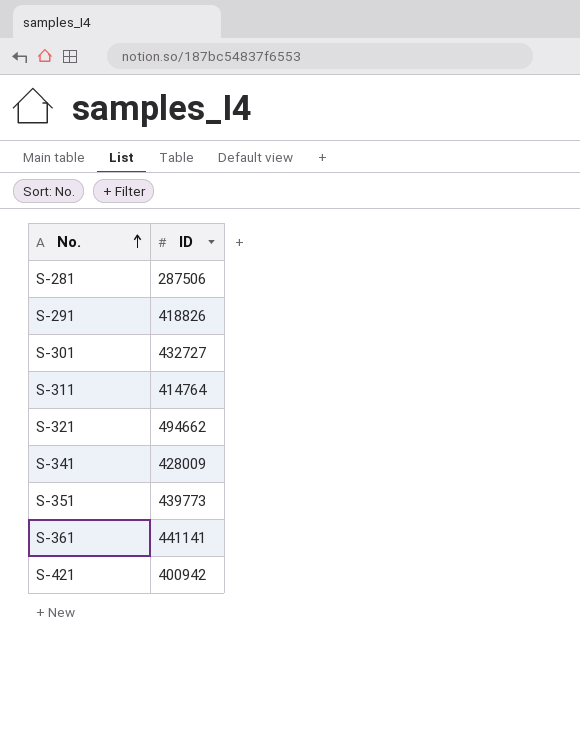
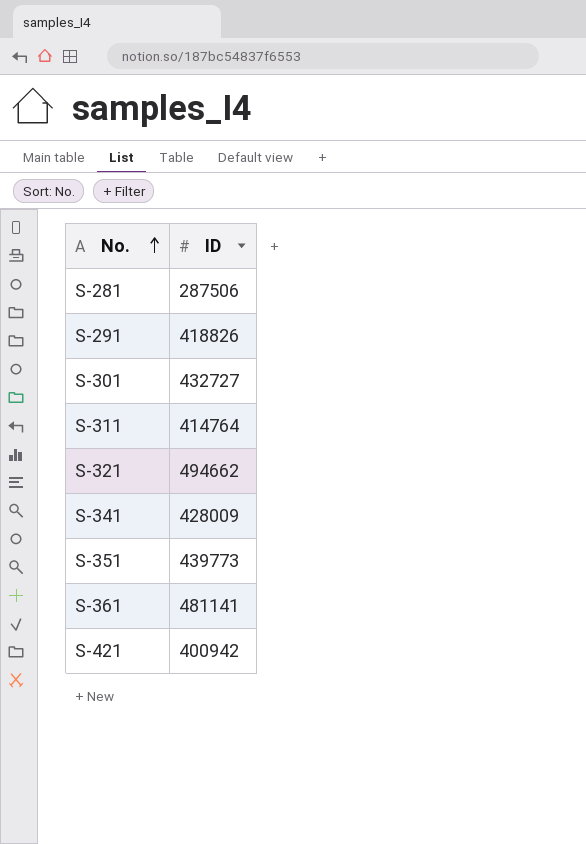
S-361 | ID: 441141 -> 481141

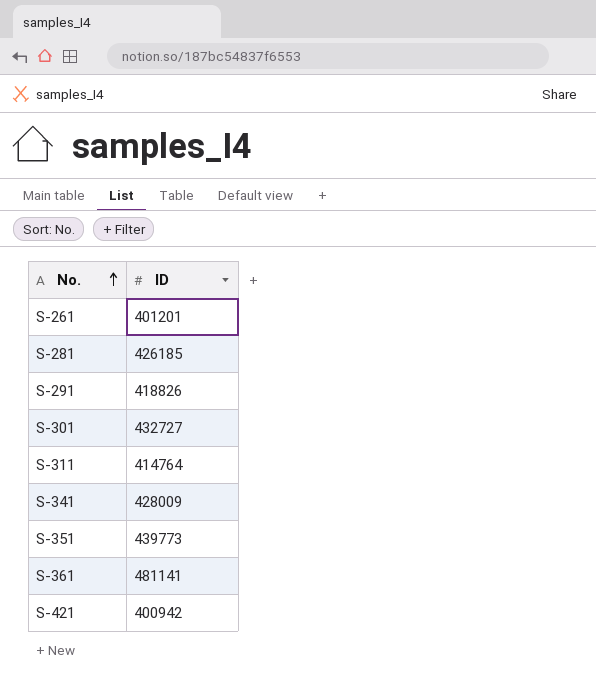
row S-321: 494662 -> none
row S-261: none -> 401201
S-281 | ID: 287506 -> 426185

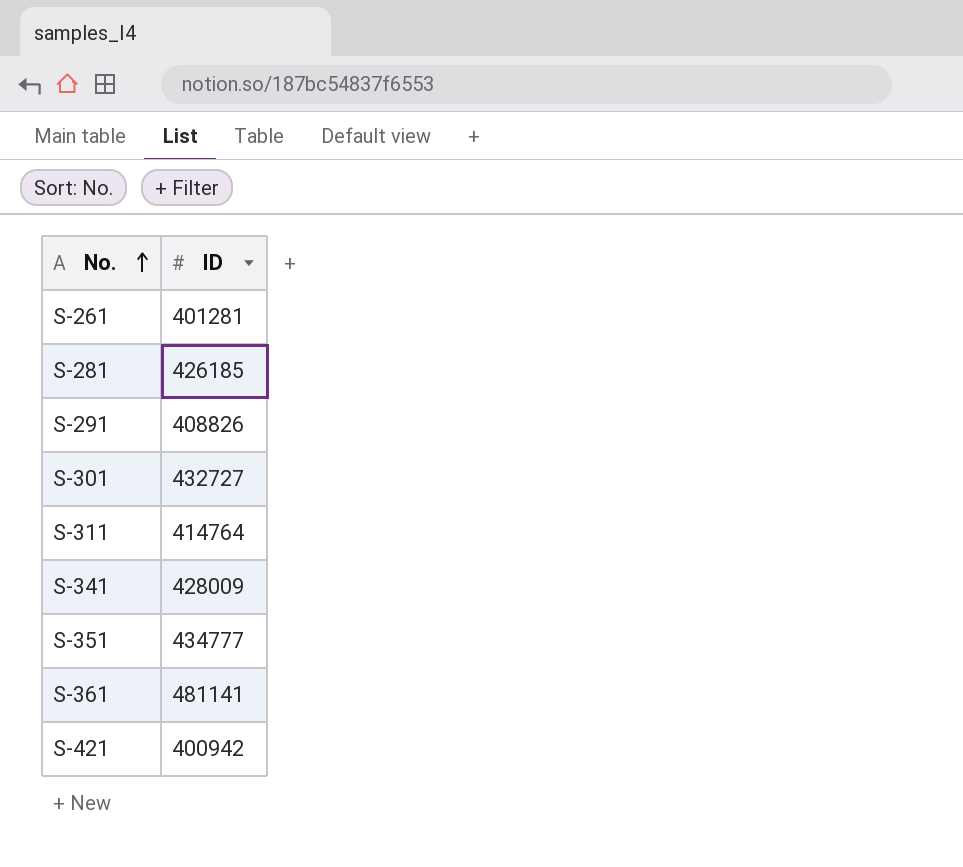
S-261 | ID: 401201 -> 401281
S-291 | ID: 418826 -> 408826
S-351 | ID: 439773 -> 434777

